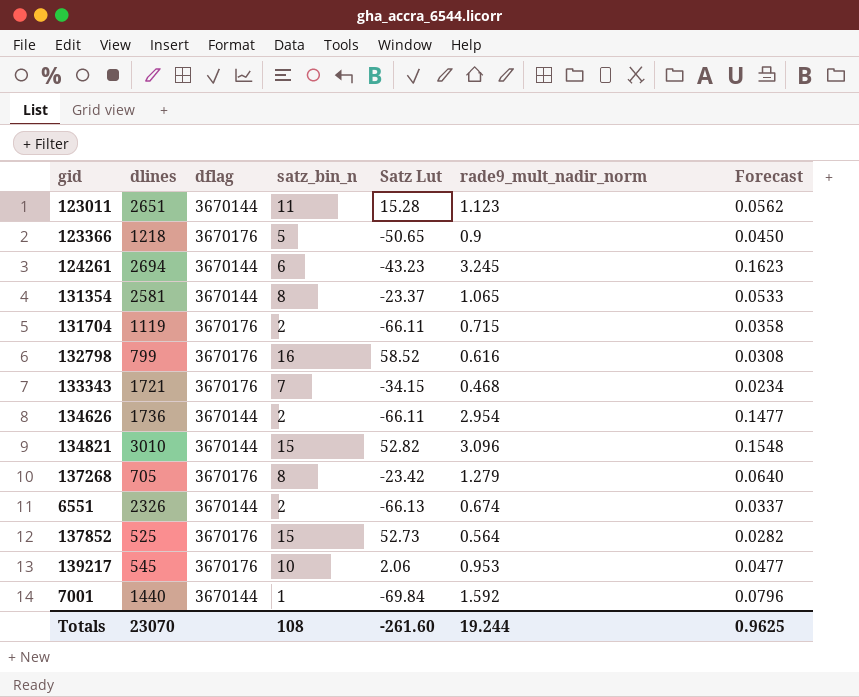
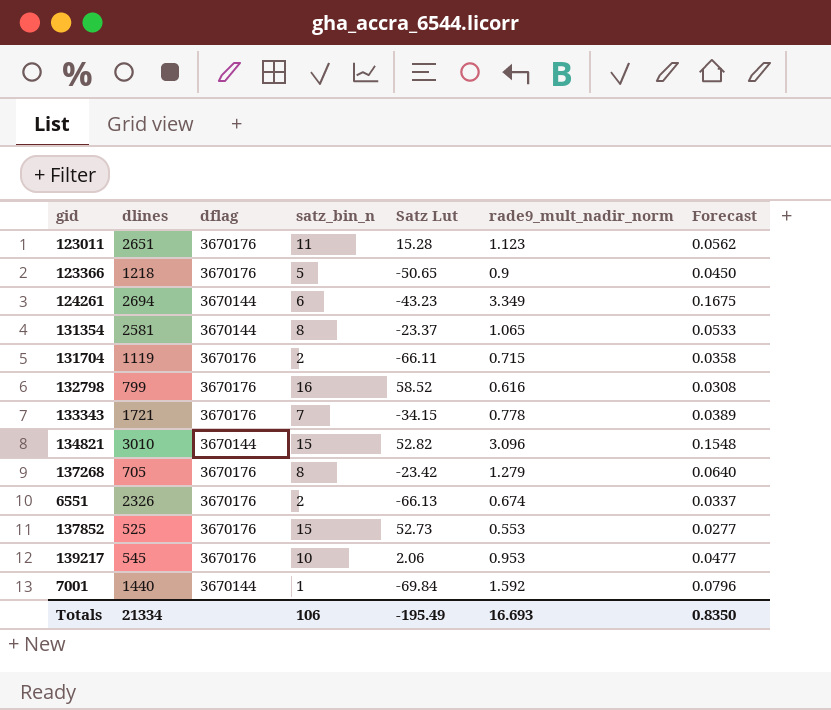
row 134626: 1736 | 3670144 | 2 | -66.11 | 2.954 | 0.1477 -> none
123011 | dflag: 3670144 -> 3670176
124261 | rade9_mult_nadir_norm: 3.245 -> 3.349
124261 | Forecast: 0.1623 -> 0.1675
133343 | rade9_mult_nadir_norm: 0.468 -> 0.778
133343 | Forecast: 0.0234 -> 0.0389
6551 | dflag: 3670144 -> 3670176
137852 | rade9_mult_nadir_norm: 0.564 -> 0.553
137852 | Forecast: 0.0282 -> 0.0277
Totals | dlines: 23070 -> 21334
Totals | satz_bin_n: 108 -> 106
Totals | Satz Lut: -261.60 -> -195.49
Totals | rade9_mult_nadir_norm: 19.244 -> 16.693
Totals | Forecast: 0.9625 -> 0.8350

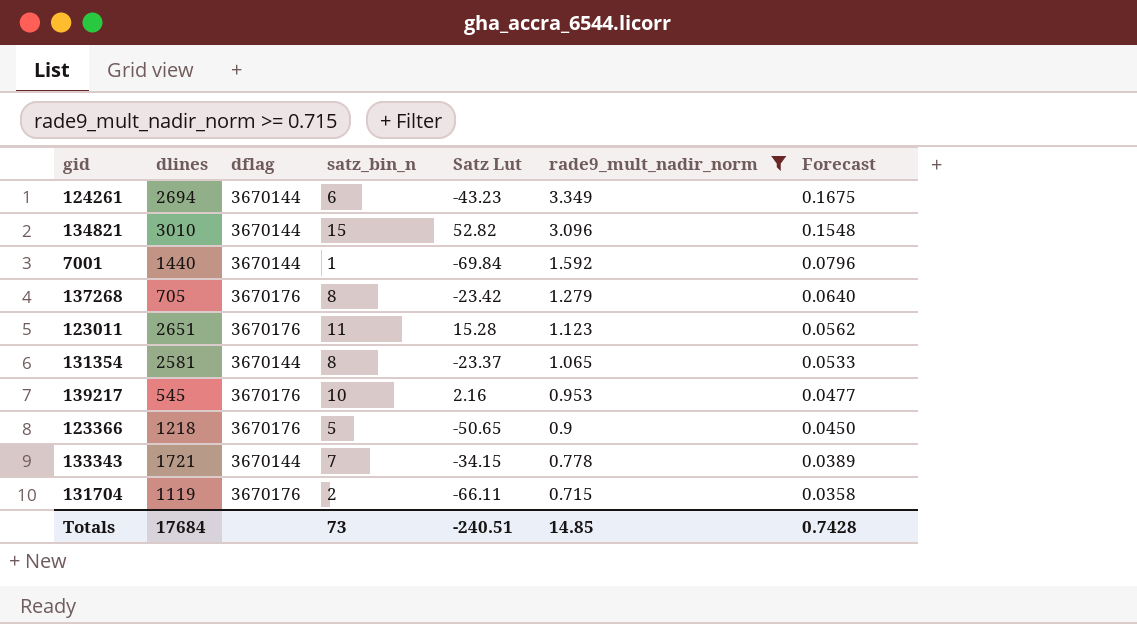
filter: none -> rade9_mult_nadir_norm >= 0.715
row order: none -> rade9_mult_nadir_norm descending
139217 | Satz Lut: 2.06 -> 2.16
133343 | dflag: 3670176 -> 3670144
Totals | dlines: 21334 -> 17684
Totals | satz_bin_n: 106 -> 73
Totals | Satz Lut: -195.49 -> -240.51
Totals | rade9_mult_nadir_norm: 16.693 -> 14.85
Totals | Forecast: 0.8350 -> 0.7428

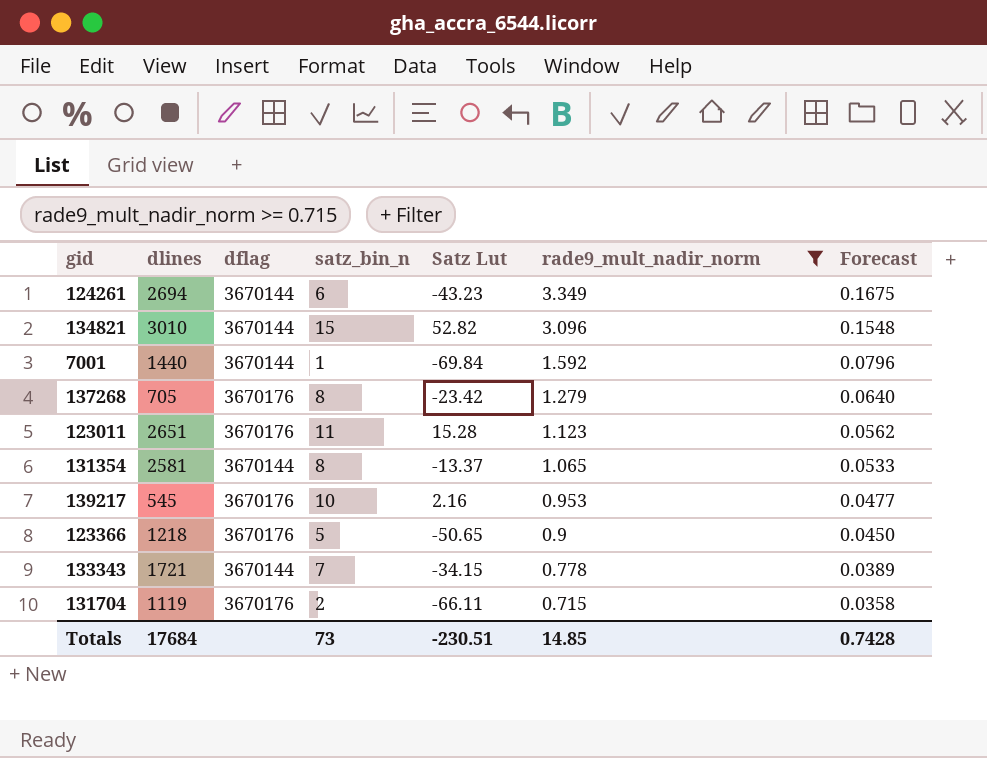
131354 | Satz Lut: -23.37 -> -13.37
Totals | Satz Lut: -240.51 -> -230.51

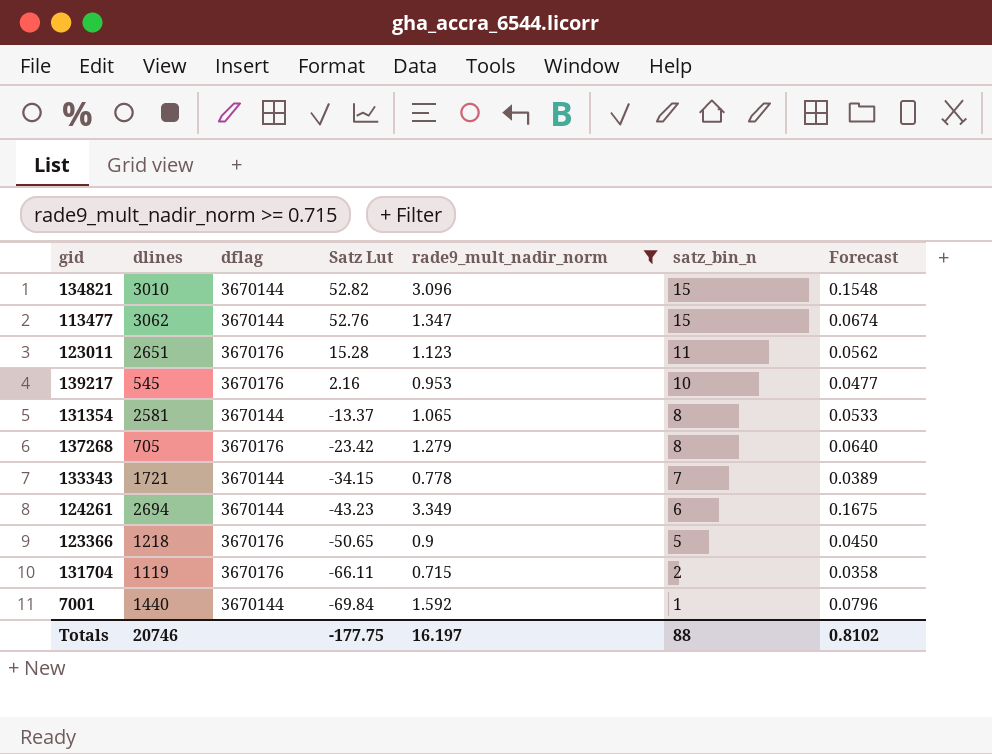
row order: rade9_mult_nadir_norm descending -> Satz Lut descending
column satz_bin_n | position: 4 -> 6
row 113477: none -> 3062 | 3670144 | 52.76 | 1.347 | 15 | 0.0674
Totals | dlines: 17684 -> 20746
Totals | Satz Lut: -230.51 -> -177.75
Totals | rade9_mult_nadir_norm: 14.85 -> 16.197
Totals | satz_bin_n: 73 -> 88
Totals | Forecast: 0.7428 -> 0.8102

